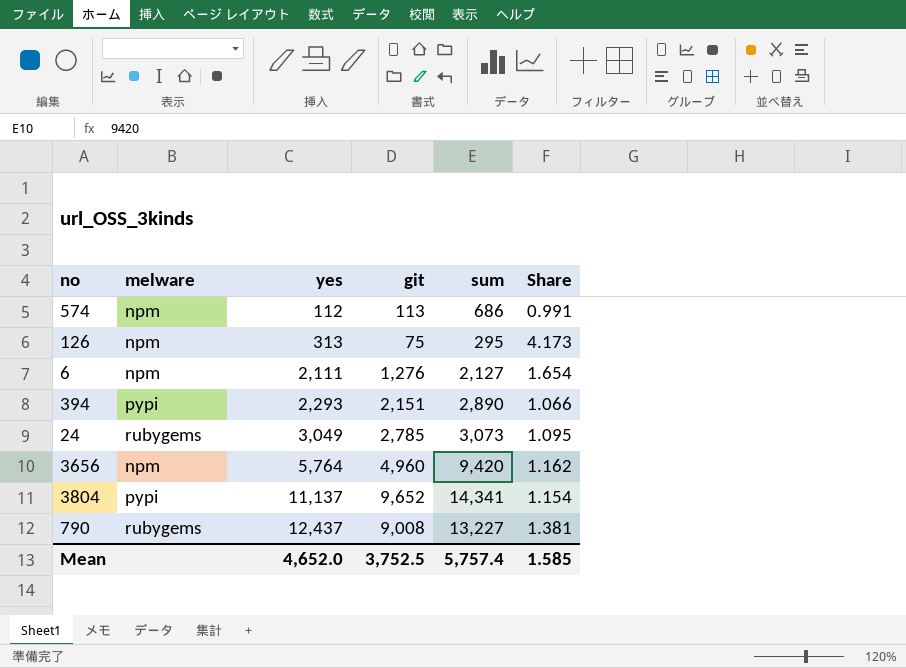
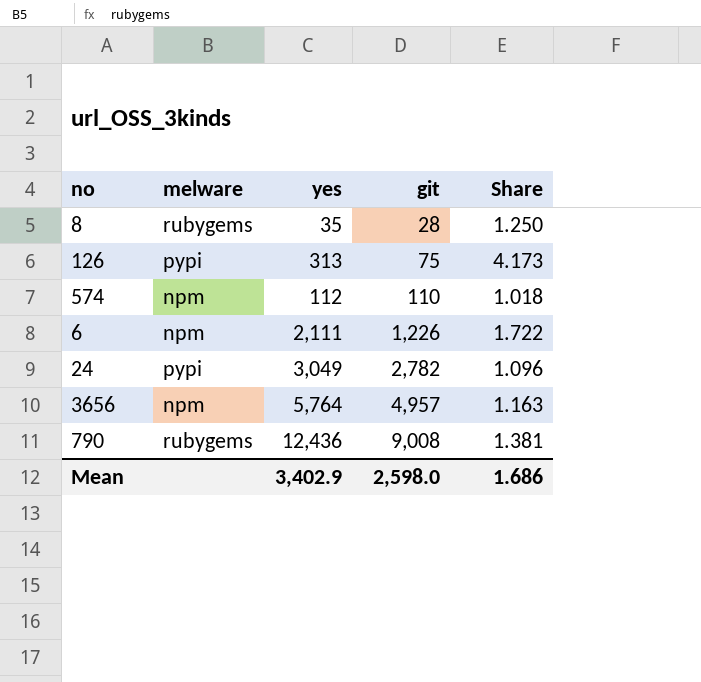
row order: yes ascending -> git ascending
column sum | position: 5 -> none
row 394: pypi | 2,293 | 2,151 | 2,890 | 1.066 -> none
row 3804: pypi | 11,137 | 9,652 | 14,341 | 1.154 -> none
row 8: none -> rubygems | 35 | 28 | 1.250
126 | melware: npm -> pypi
574 | git: 113 -> 110
574 | Share: 0.991 -> 1.018
6 | git: 1,276 -> 1,226
6 | Share: 1.654 -> 1.722
24 | melware: rubygems -> pypi
24 | git: 2,785 -> 2,782
24 | Share: 1.095 -> 1.096
3656 | git: 4,960 -> 4,957
3656 | Share: 1.162 -> 1.163
790 | yes: 12,437 -> 12,436
Mean | yes: 4,652.0 -> 3,402.9
Mean | git: 3,752.5 -> 2,598.0
Mean | Share: 1.585 -> 1.686

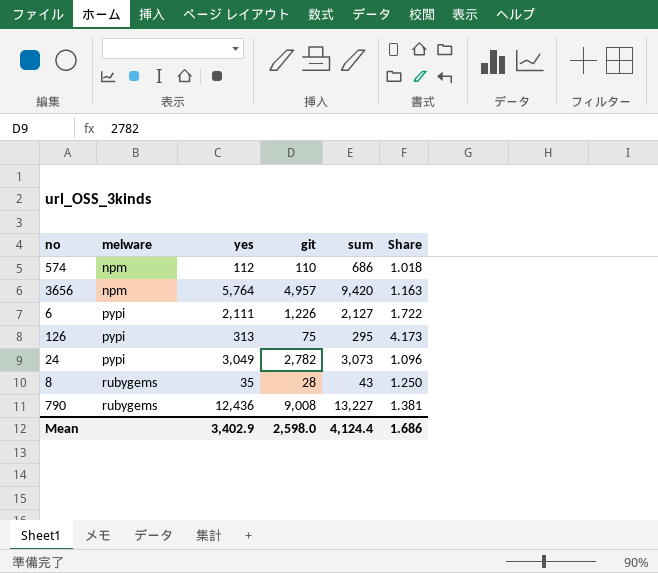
row order: git ascending -> melware ascending
column sum | position: none -> 5
6 | melware: npm -> pypi

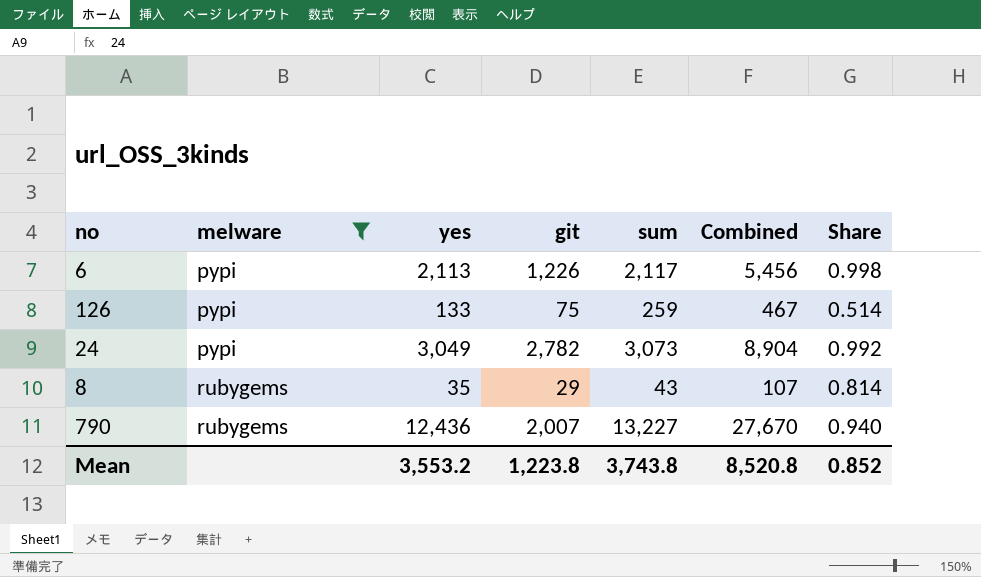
filter: none -> melware != npm
column Combined | formula: none -> [yes] + [git] + [sum]
column Share | formula: [yes] / [git] -> [yes] / [sum]
6 | yes: 2,111 -> 2,113
6 | sum: 2,127 -> 2,117
126 | yes: 313 -> 133
126 | sum: 295 -> 259
8 | git: 28 -> 29
790 | git: 9,008 -> 2,007
Mean | yes: 3,402.9 -> 3,553.2
Mean | git: 2,598.0 -> 1,223.8
Mean | sum: 4,124.4 -> 3,743.8
Mean | Share: 1.686 -> 0.852

